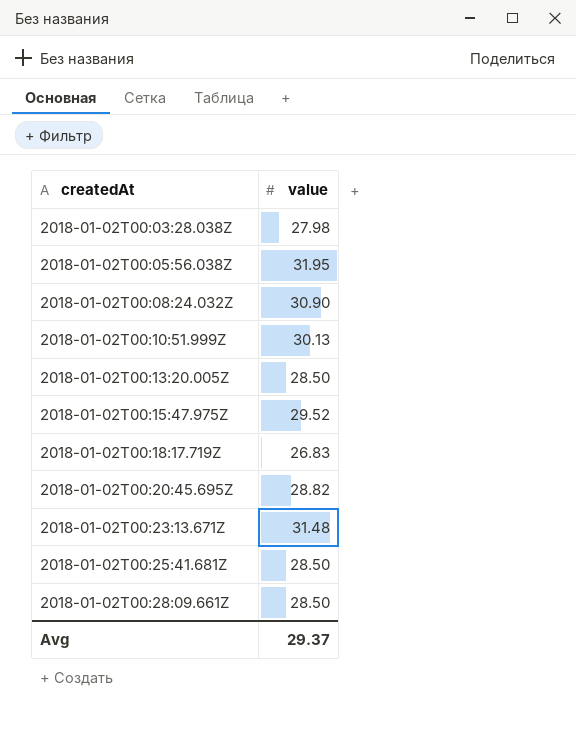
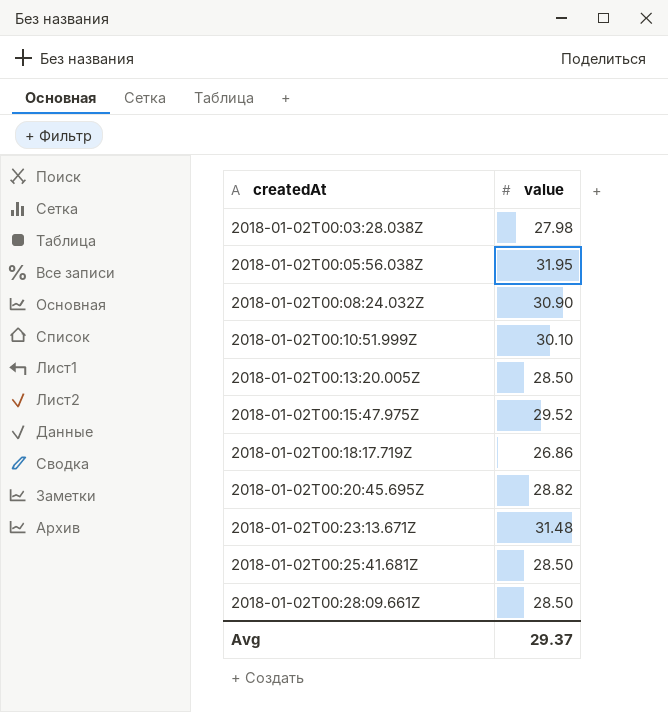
2018-01-02T00:10:51.999Z | value: 30.13 -> 30.10
2018-01-02T00:18:17.719Z | value: 26.83 -> 26.86

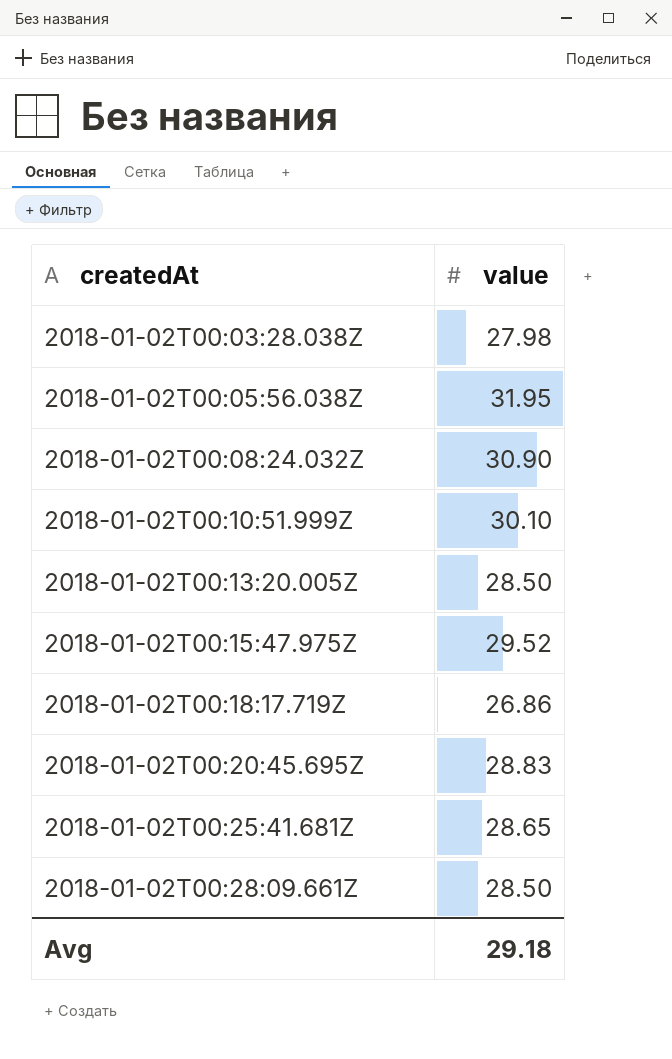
row 2018-01-02T00:23:13.671Z: 31.48 -> none
2018-01-02T00:20:45.695Z | value: 28.82 -> 28.83
2018-01-02T00:25:41.681Z | value: 28.50 -> 28.65
Avg | value: 29.37 -> 29.18

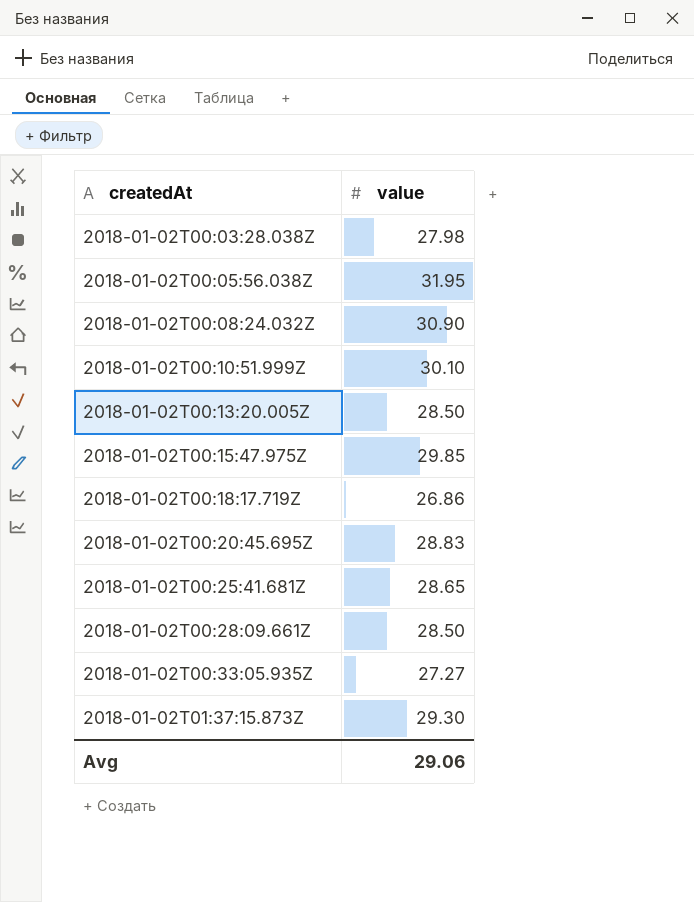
2018-01-02T00:15:47.975Z | value: 29.52 -> 29.85
row 2018-01-02T00:33:05.935Z: none -> 27.27
row 2018-01-02T01:37:15.873Z: none -> 29.30
Avg | value: 29.18 -> 29.06

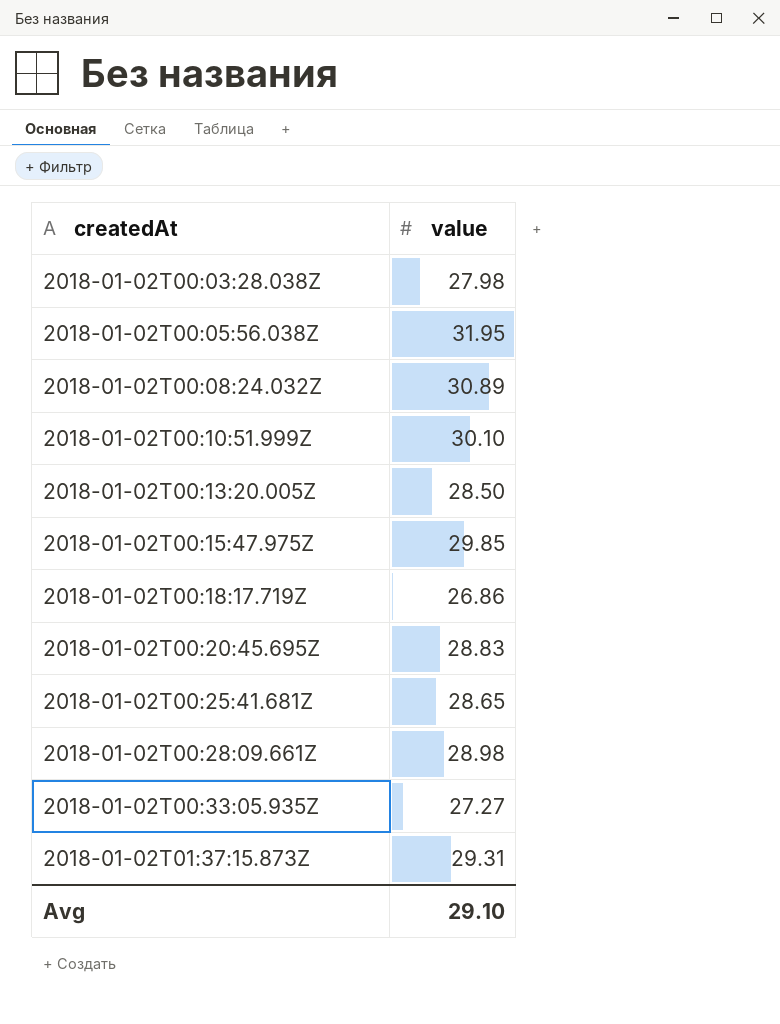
2018-01-02T00:08:24.032Z | value: 30.90 -> 30.89
2018-01-02T00:28:09.661Z | value: 28.50 -> 28.98
2018-01-02T01:37:15.873Z | value: 29.30 -> 29.31
Avg | value: 29.06 -> 29.10

